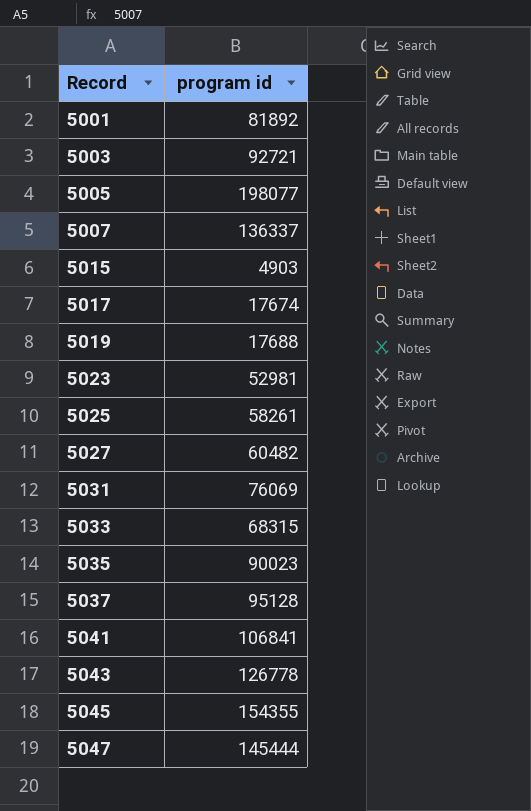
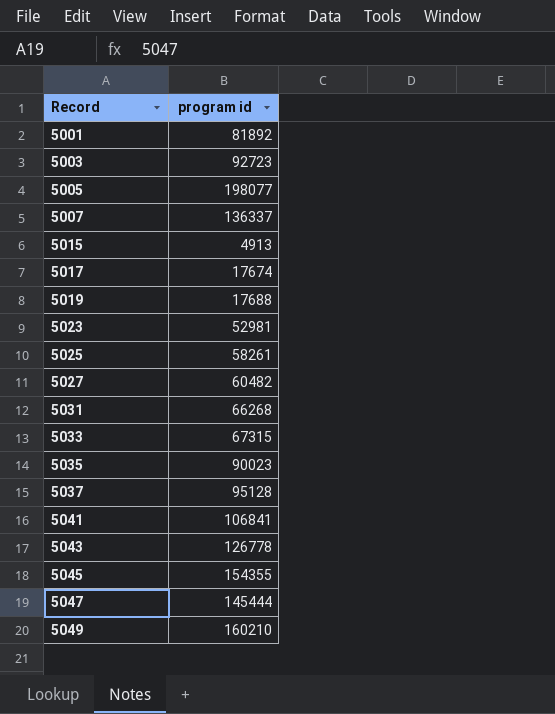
5003 | program id: 92721 -> 92723
5015 | program id: 4903 -> 4913
5031 | program id: 76069 -> 66268
5033 | program id: 68315 -> 67315
row 5049: none -> 160210

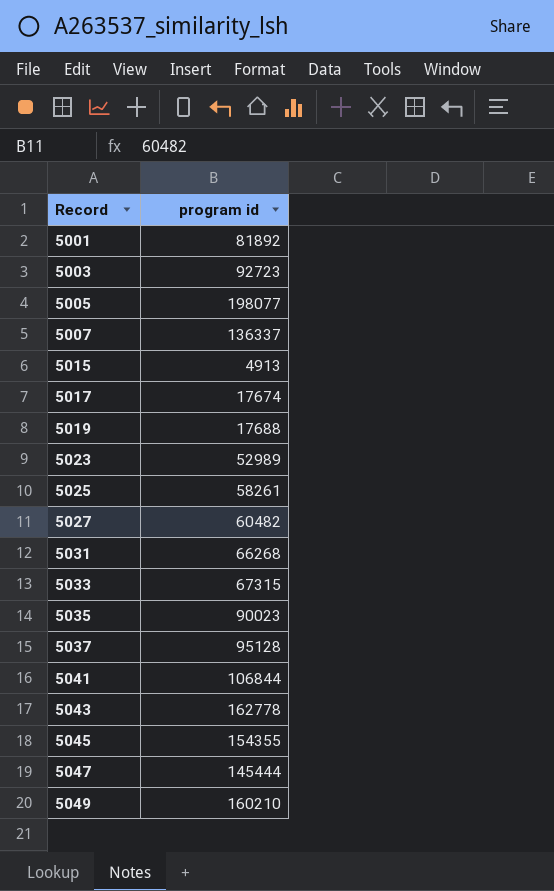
5023 | program id: 52981 -> 52989
5041 | program id: 106841 -> 106844
5043 | program id: 126778 -> 162778

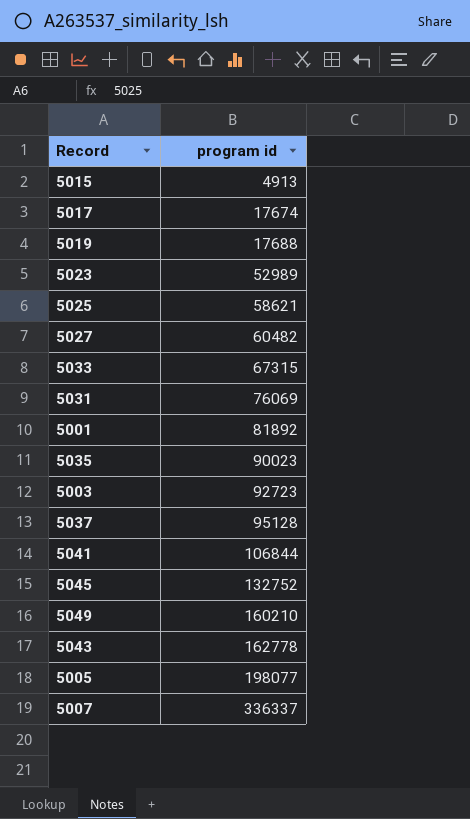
row order: Record ascending -> program id ascending
row 5047: 145444 -> none
5025 | program id: 58261 -> 58621
5031 | program id: 66268 -> 76069
5045 | program id: 154355 -> 132752
5007 | program id: 136337 -> 336337

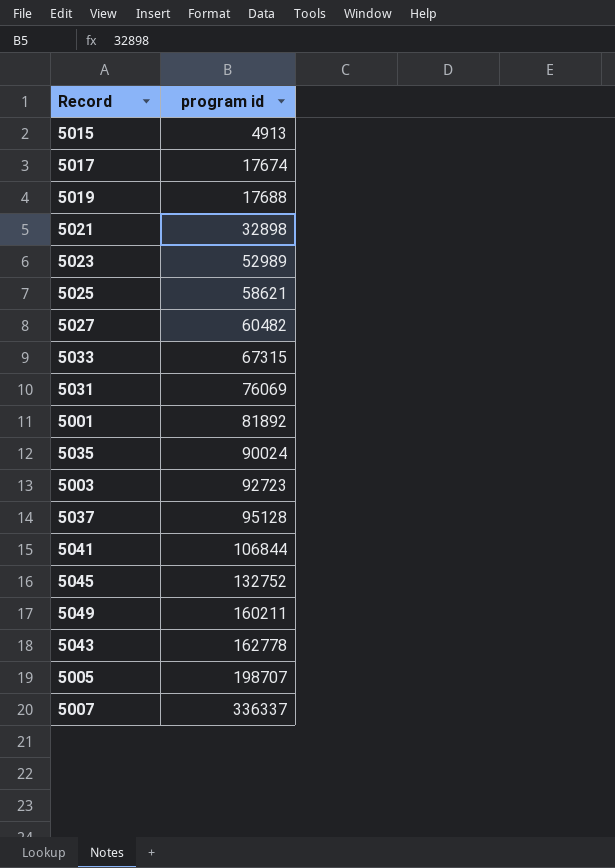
row 5021: none -> 32898
5035 | program id: 90023 -> 90024
5049 | program id: 160210 -> 160211
5005 | program id: 198077 -> 198707

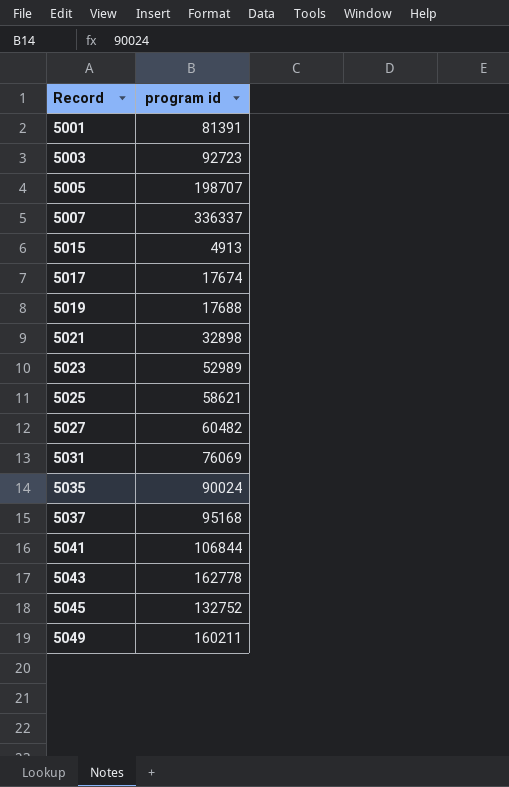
row order: program id ascending -> Record ascending
row 5033: 67315 -> none
5001 | program id: 81892 -> 81391
5037 | program id: 95128 -> 95168

